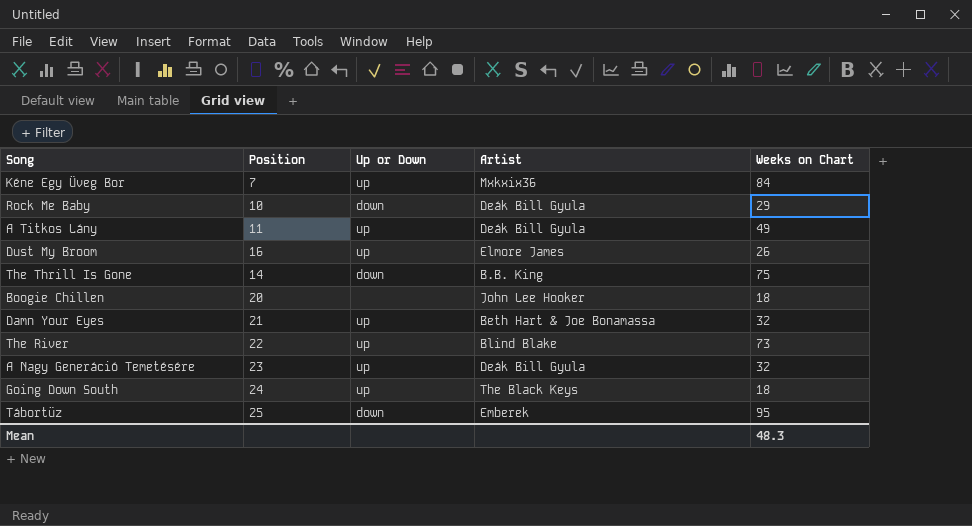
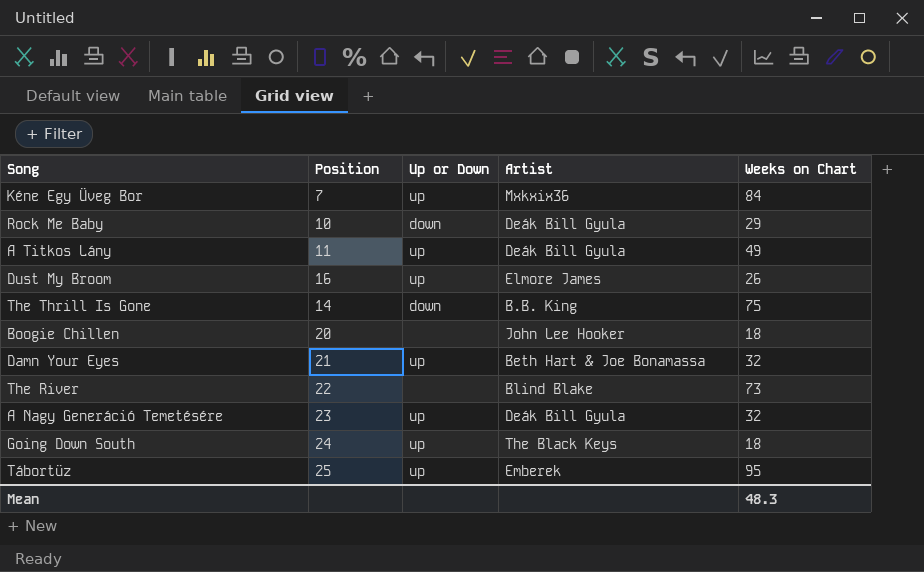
The River | Up or Down: up -> none
Tábortüz | Up or Down: down -> up

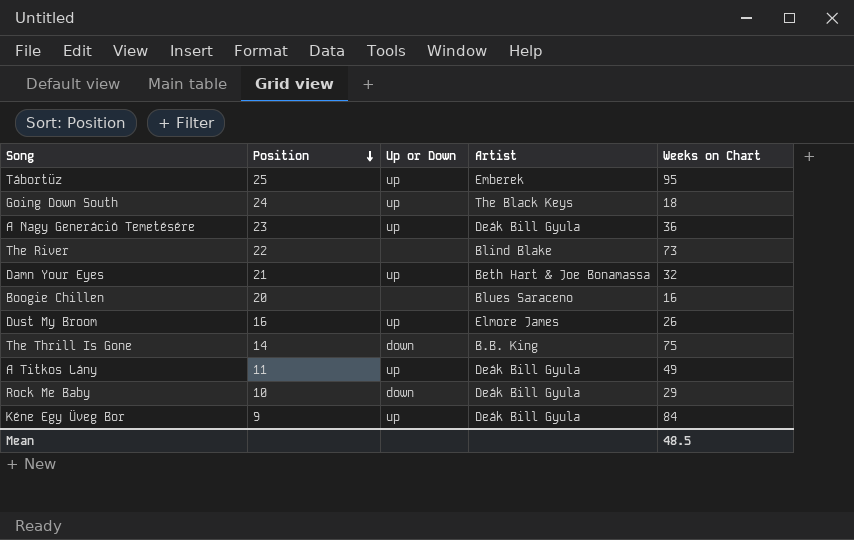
row order: none -> Position descending
A Nagy Generáció Temetésére | Weeks on Chart: 32 -> 36
Boogie Chillen | Artist: John Lee Hooker -> Blues Saraceno
Boogie Chillen | Weeks on Chart: 18 -> 16
Kéne Egy Üveg Bor | Position: 7 -> 9
Kéne Egy Üveg Bor | Artist: Mxkxix36 -> Deák Bill Gyula
Mean | Weeks on Chart: 48.3 -> 48.5

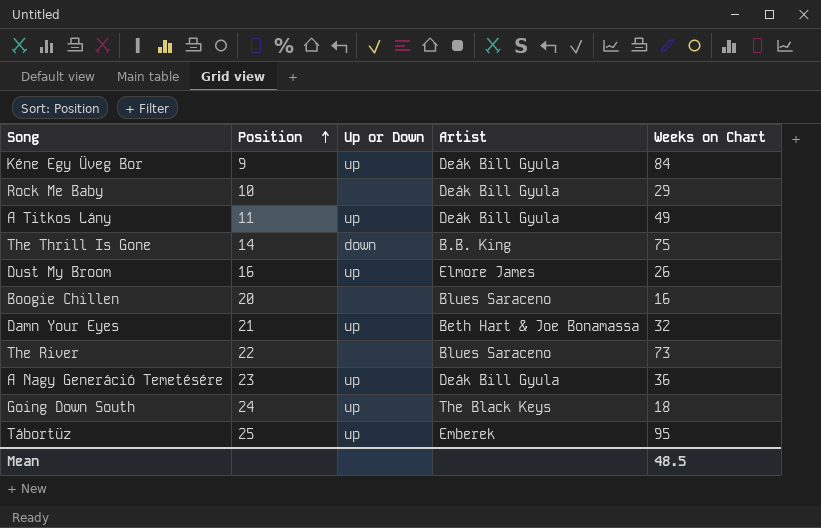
row order: Position descending -> Position ascending
Rock Me Baby | Up or Down: down -> none
The River | Artist: Blind Blake -> Blues Saraceno

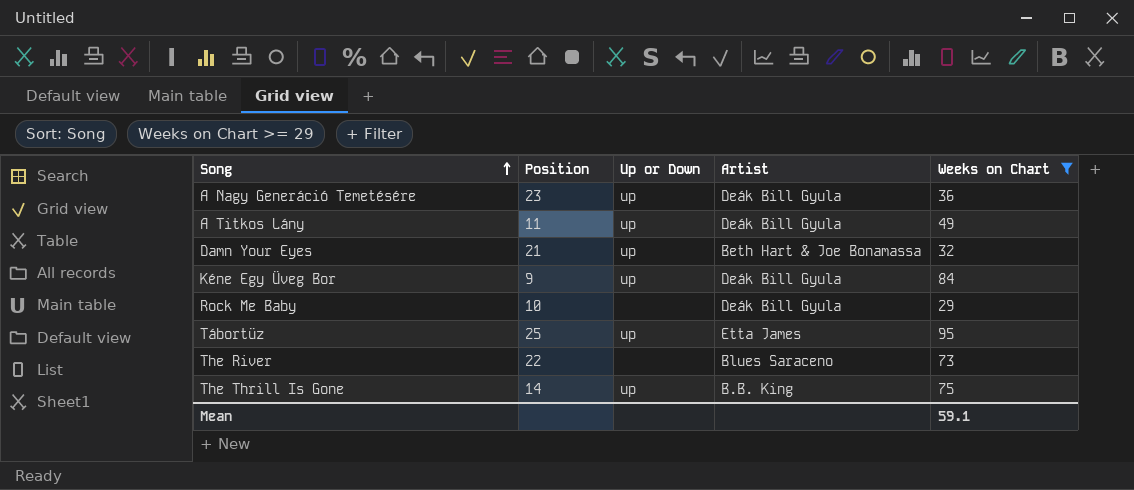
filter: none -> Weeks on Chart >= 29
row order: Position ascending -> Song ascending
Tábortüz | Artist: Emberek -> Etta James
The Thrill Is Gone | Up or Down: down -> up
Mean | Weeks on Chart: 48.5 -> 59.1

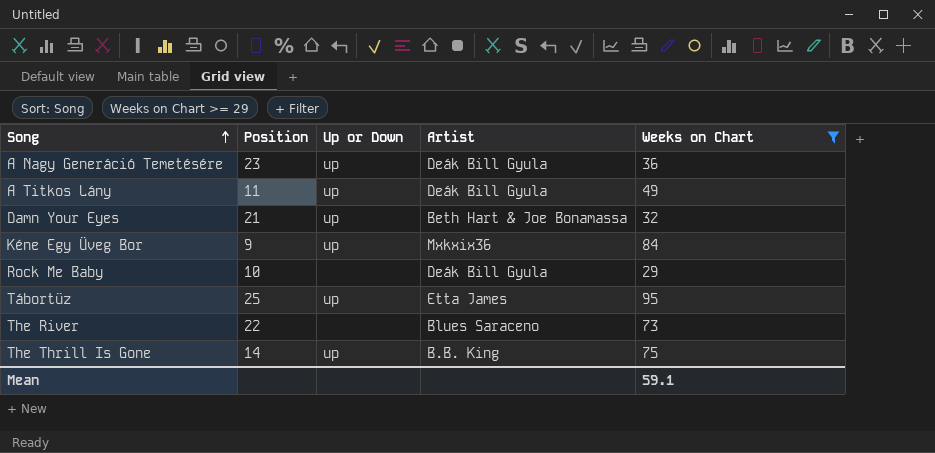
Kéne Egy Üveg Bor | Artist: Deák Bill Gyula -> Mxkxix36

